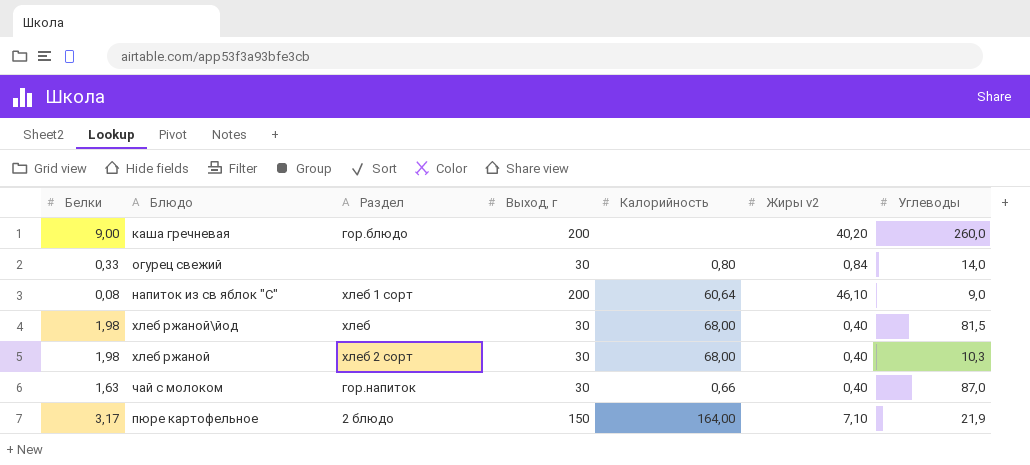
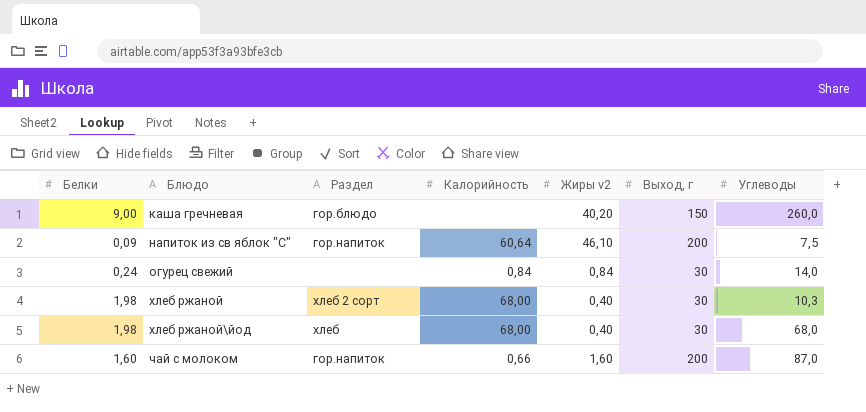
row order: none -> Блюдо ascending
column Выход, г | position: 4 -> 6
row пюре картофельное: 3,17 | 2 блюдо | 150 | 164,00 | 7,10 | 21,9 -> none
каша гречневая | Выход, г: 200 -> 150
напиток из св яблок "С" | Белки: 0,08 -> 0,09
напиток из св яблок "С" | Раздел: хлеб 1 сорт -> гор.напиток
напиток из св яблок "С" | Углеводы: 9,0 -> 7,5
огурец свежий | Белки: 0,33 -> 0,24
огурец свежий | Калорийность: 0,80 -> 0,84
хлеб ржаной\йод | Углеводы: 81,5 -> 68,0
чай с молоком | Белки: 1,63 -> 1,60
чай с молоком | Жиры v2: 0,40 -> 1,60
чай с молоком | Выход, г: 30 -> 200

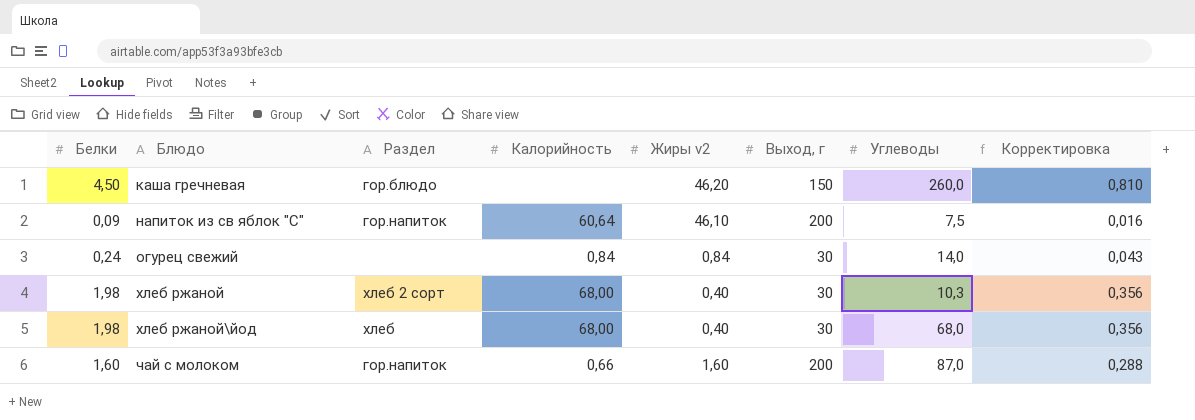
column Корректировка | formula: none -> [Белки] * 0,18
каша гречневая | Белки: 9,00 -> 4,50
каша гречневая | Жиры v2: 40,20 -> 46,20

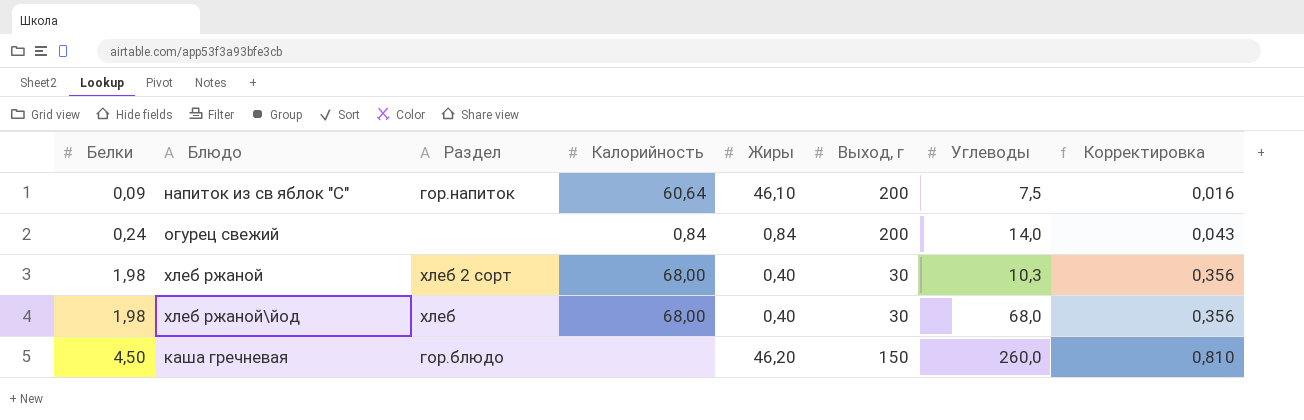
row order: Блюдо ascending -> Белки ascending
column name: Жиры v2 -> Жиры
row чай с молоком: 1,60 | гор.напиток | 0,66 | 1,60 | 200 | 87,0 | 0,288 -> none
огурец свежий | Выход, г: 30 -> 200

